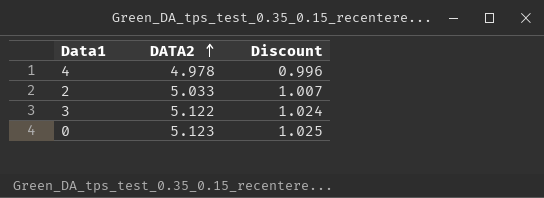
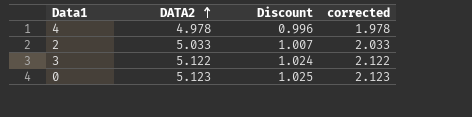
column corrected | formula: none -> [DATA2] - 3

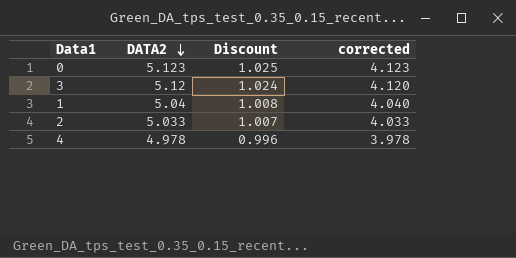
row order: DATA2 ascending -> DATA2 descending
column corrected | formula: [DATA2] - 3 -> [DATA2] - 1
3 | DATA2: 5.122 -> 5.12
row 1: none -> 5.04 | 1.008 | 4.040

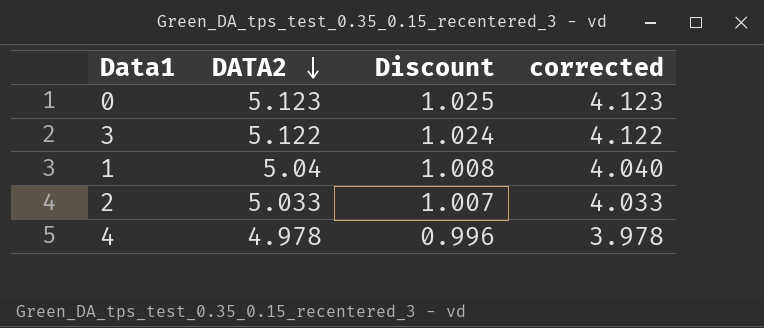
3 | DATA2: 5.12 -> 5.122
3 | corrected: 4.120 -> 4.122

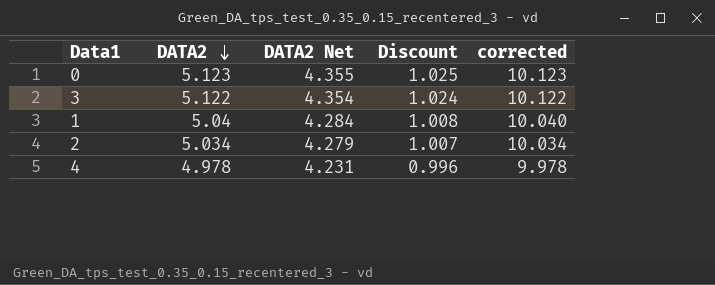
column DATA2 Net | formula: none -> [DATA2] * 0.85
column corrected | formula: [DATA2] - 1 -> [DATA2] + 5
2 | DATA2: 5.033 -> 5.034

